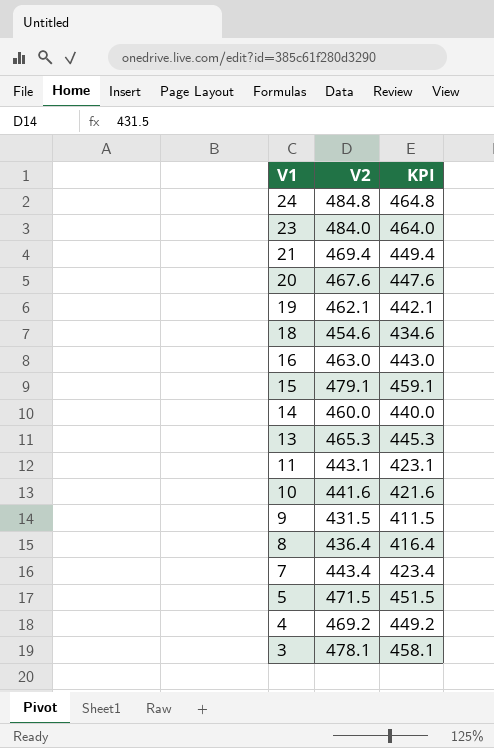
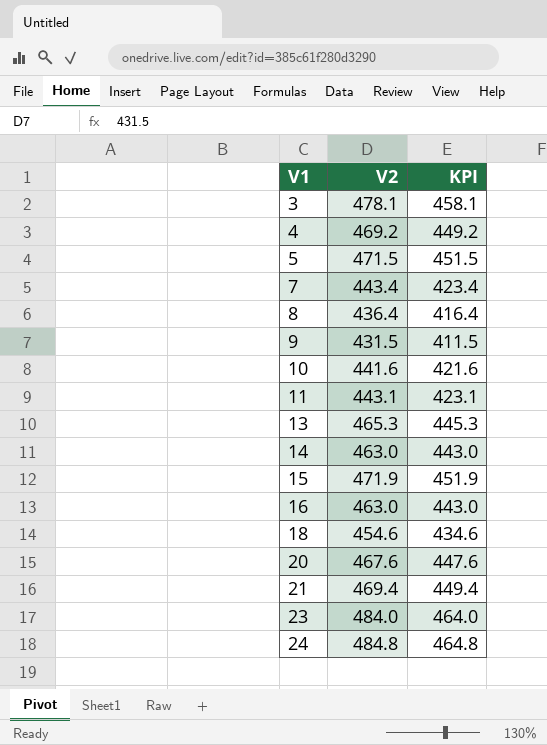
row order: V1 descending -> V1 ascending
row 19: 462.1 | 442.1 -> none
14 | V2: 460.0 -> 463.0
14 | KPI: 440.0 -> 443.0
15 | V2: 479.1 -> 471.9
15 | KPI: 459.1 -> 451.9

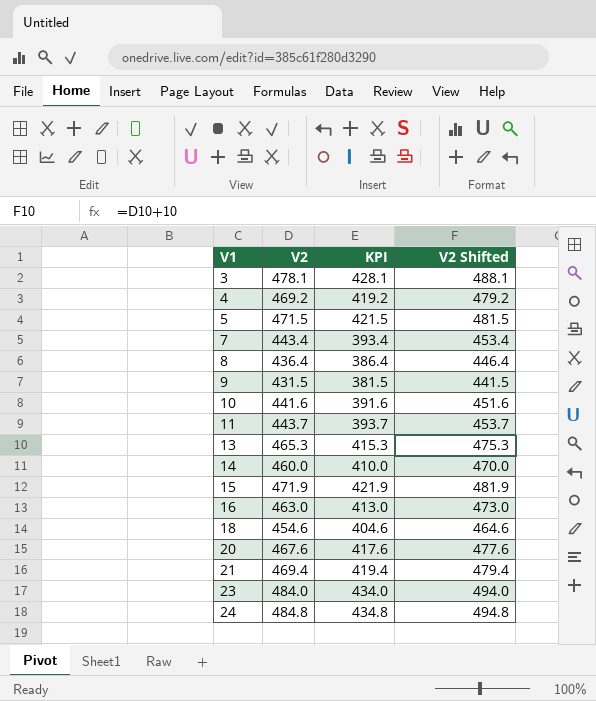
column KPI | formula: [V2] - 20 -> [V2] - 50
column V2 Shifted | formula: none -> [V2] + 10
11 | V2: 443.1 -> 443.7
14 | V2: 463.0 -> 460.0

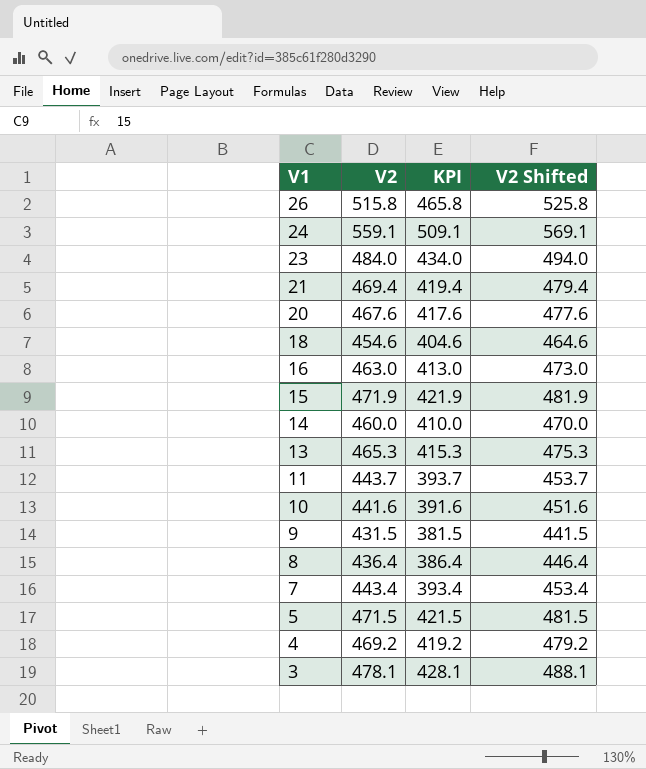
row order: V1 ascending -> V1 descending
row 26: none -> 515.8 | 465.8 | 525.8
24 | V2: 484.8 -> 559.1
24 | KPI: 434.8 -> 509.1
24 | V2 Shifted: 494.8 -> 569.1

